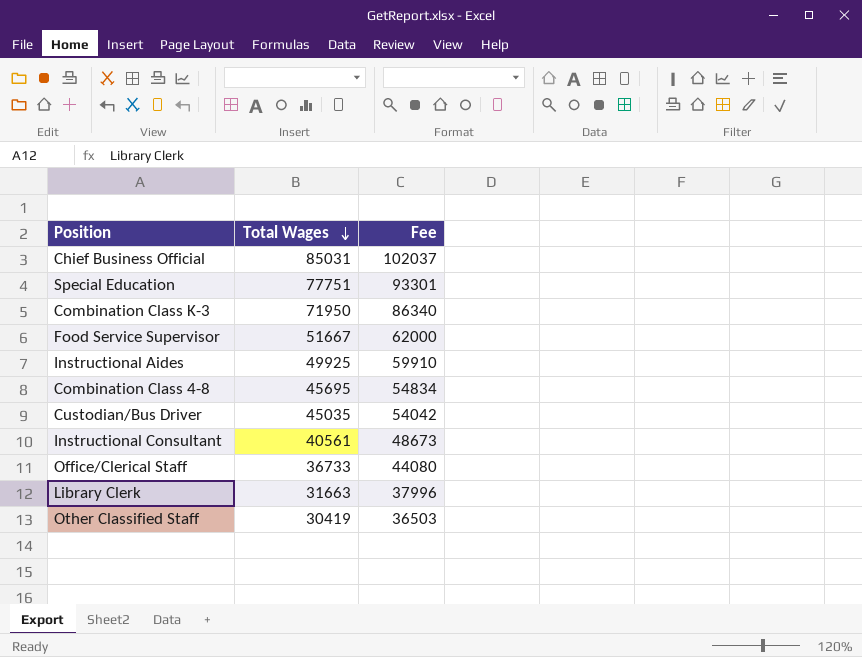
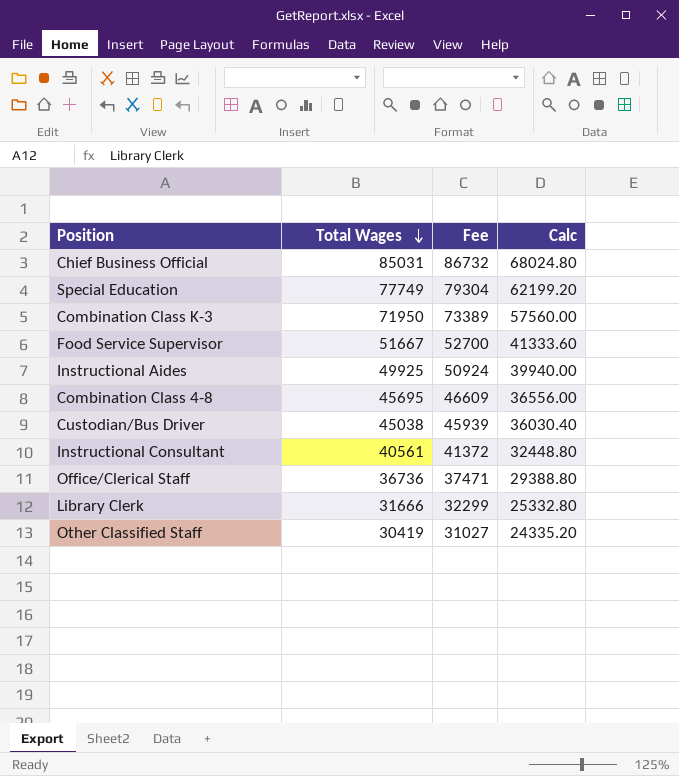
column Fee | formula: [Total Wages] * 1.2 -> [Total Wages] * 1.02
column Calc | formula: none -> [Total Wages] * 0.8
Special Education | Total Wages: 77751 -> 77749
Custodian/Bus Driver | Total Wages: 45035 -> 45038
Office/Clerical Staff | Total Wages: 36733 -> 36736
Library Clerk | Total Wages: 31663 -> 31666

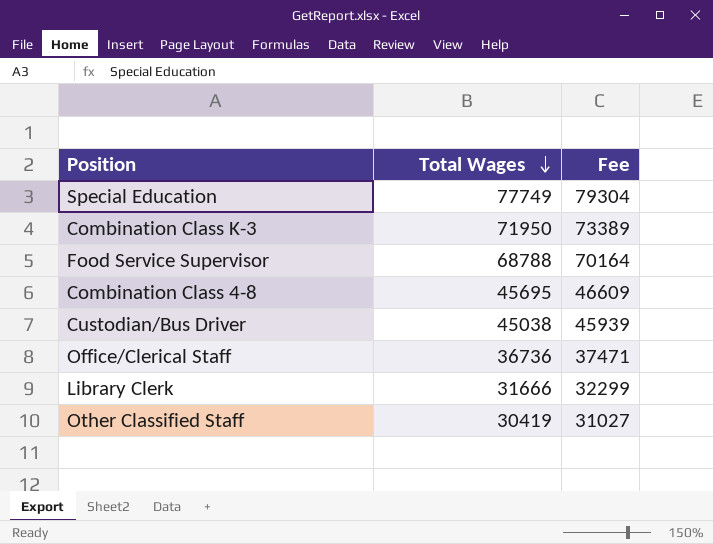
column Calc | formula: [Total Wages] * 0.8 -> none
row Chief Business Official: 85031 | 86732 | 68024.80 -> none
row Instructional Aides: 49925 | 50924 | 39940.00 -> none
row Instructional Consultant: 40561 | 41372 | 32448.80 -> none
Food Service Supervisor | Total Wages: 51667 -> 68788
Food Service Supervisor | Fee: 52700 -> 70164

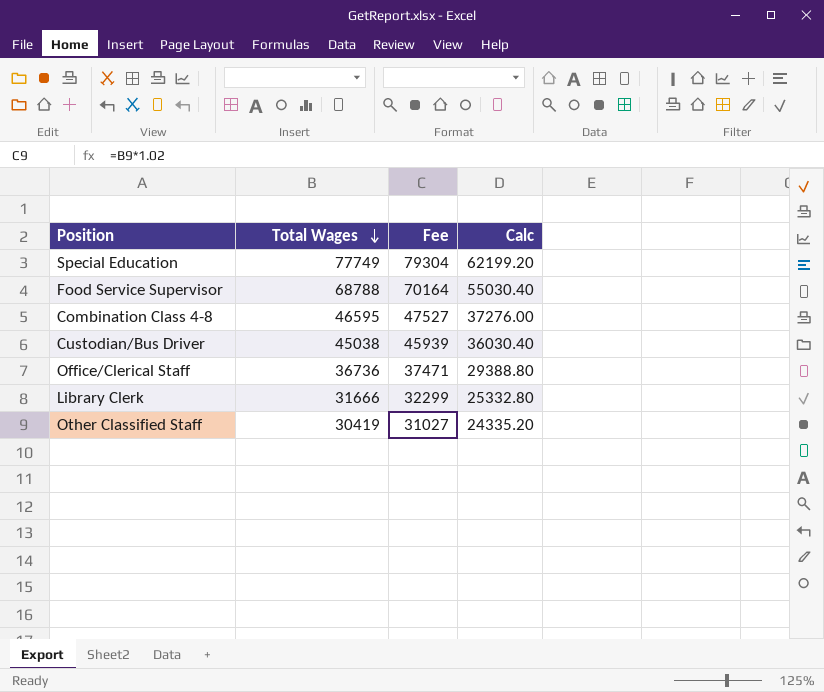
column Calc | formula: none -> [Total Wages] * 0.8
row Combination Class K-3: 71950 | 73389 -> none
Combination Class 4-8 | Total Wages: 45695 -> 46595
Combination Class 4-8 | Fee: 46609 -> 47527

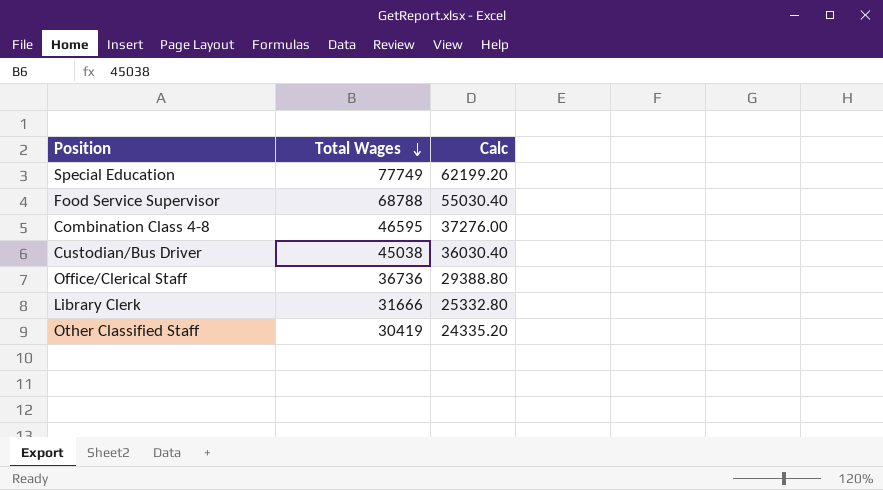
column Fee | formula: [Total Wages] * 1.02 -> none

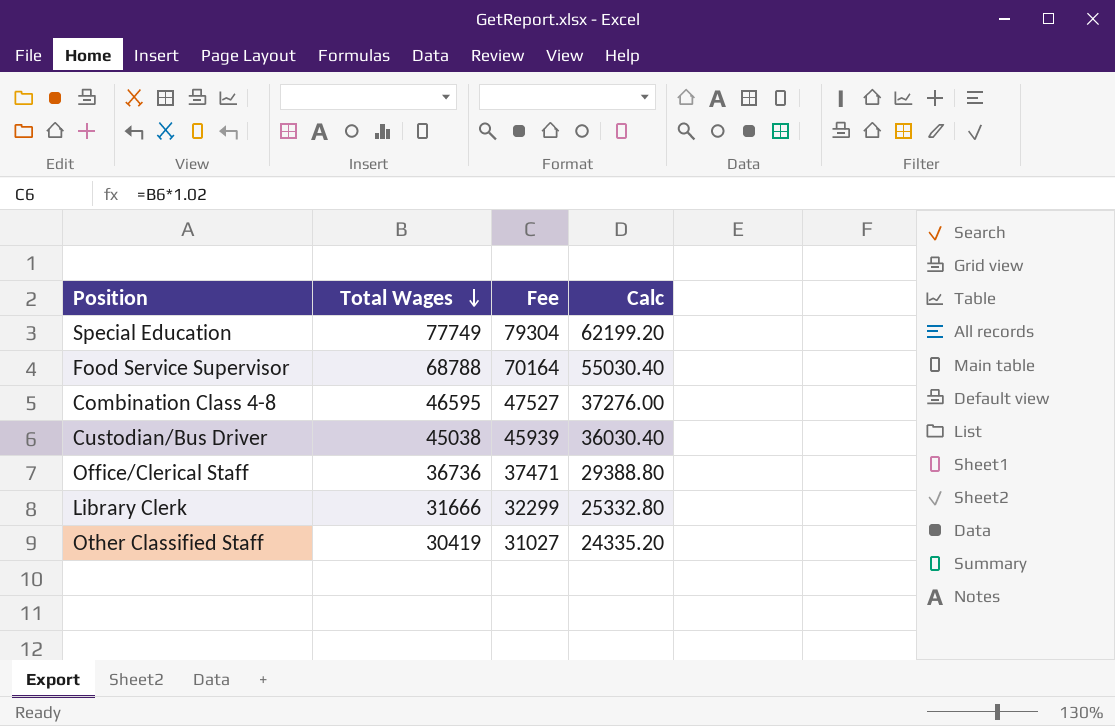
column Fee | formula: none -> [Total Wages] * 1.02

